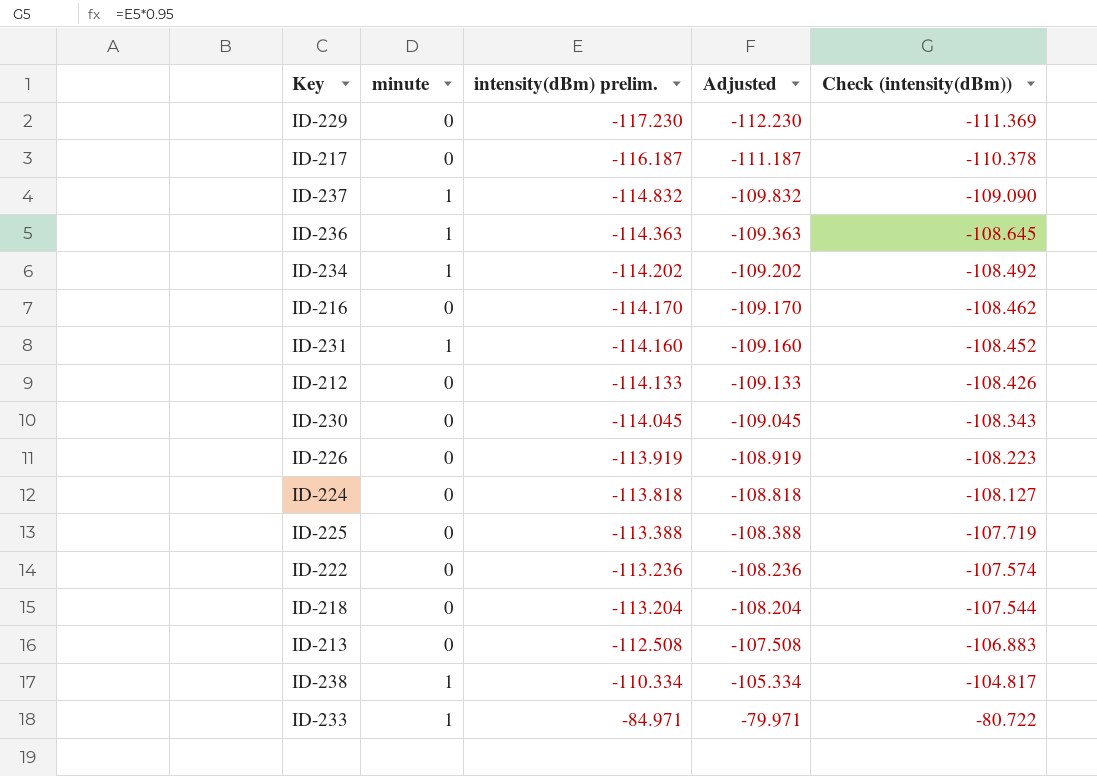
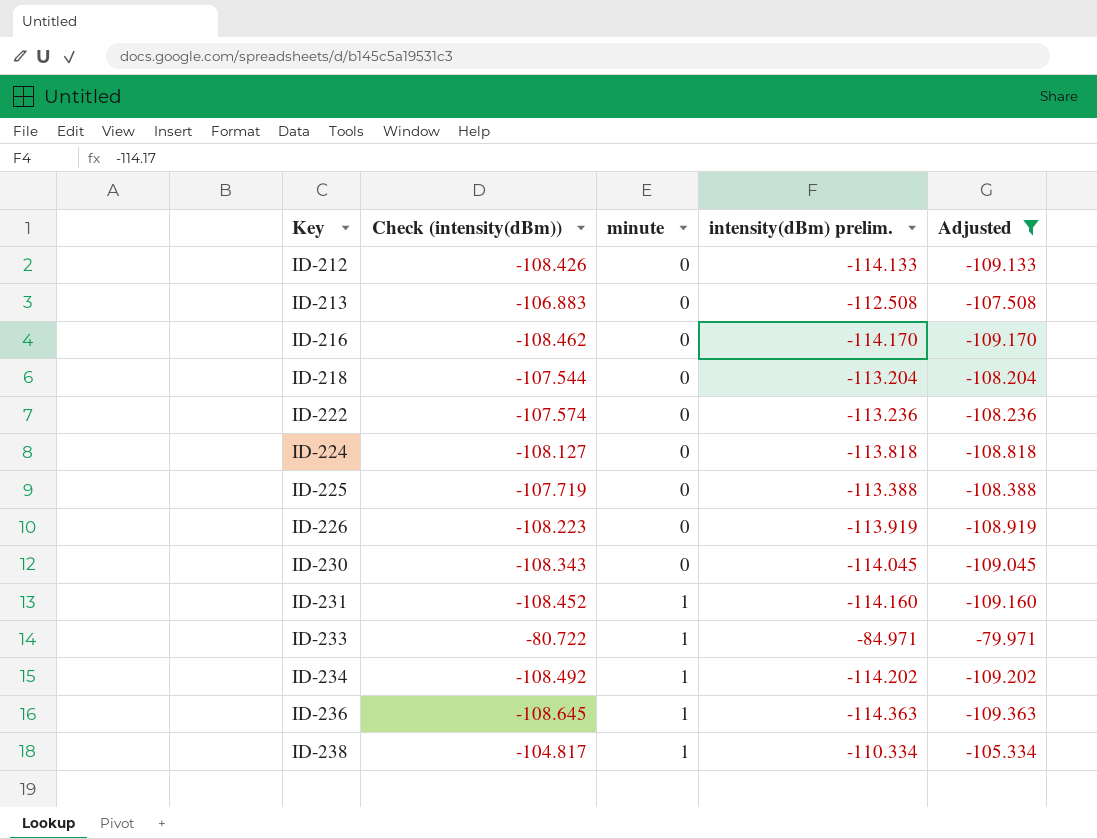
filter: none -> Adjusted >= -109.363
row order: intensity(dBm) prelim. ascending -> Key ascending
column Check (intensity(dBm)) | position: 5 -> 2

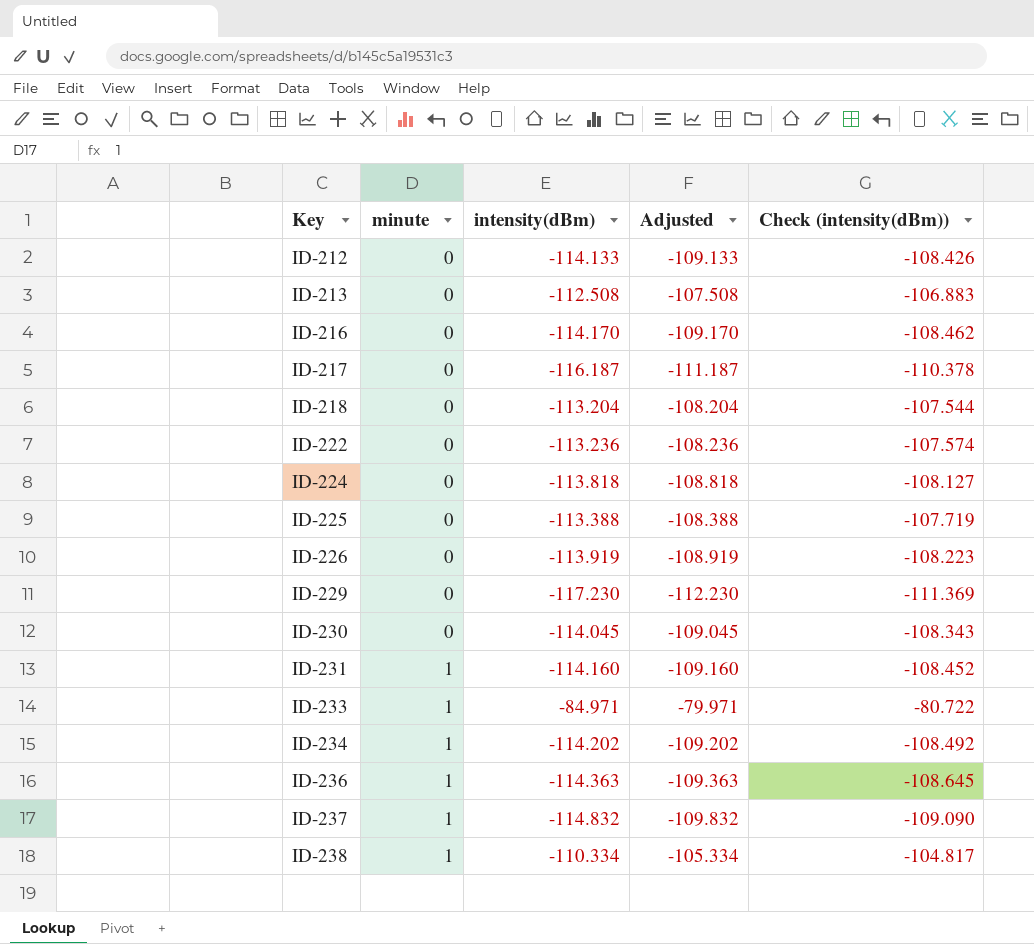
filter: Adjusted >= -109.363 -> none
column name: intensity(dBm) prelim. -> intensity(dBm)
column Check (intensity(dBm)) | position: 2 -> 5

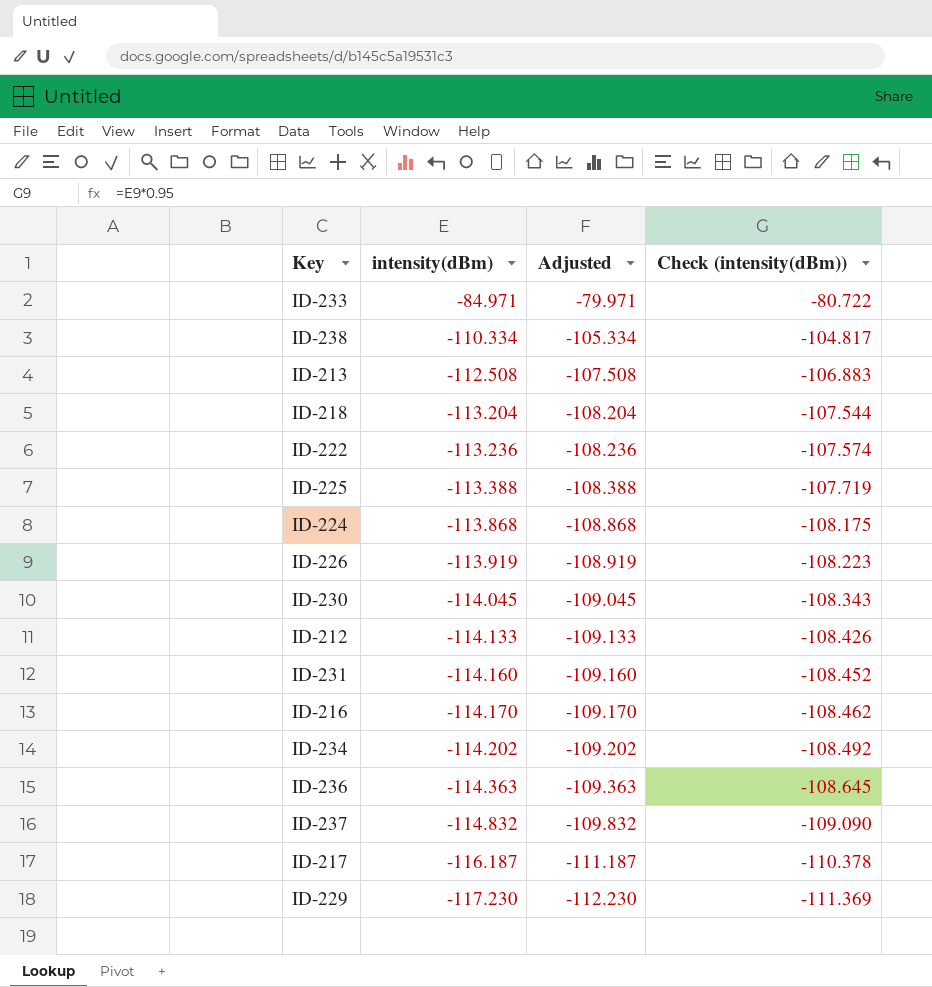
row order: Key ascending -> intensity(dBm) descending
column minute | position: 2 -> none
ID-224 | intensity(dBm): -113.818 -> -113.868
ID-224 | Adjusted: -108.818 -> -108.868
ID-224 | Check (intensity(dBm)): -108.127 -> -108.175

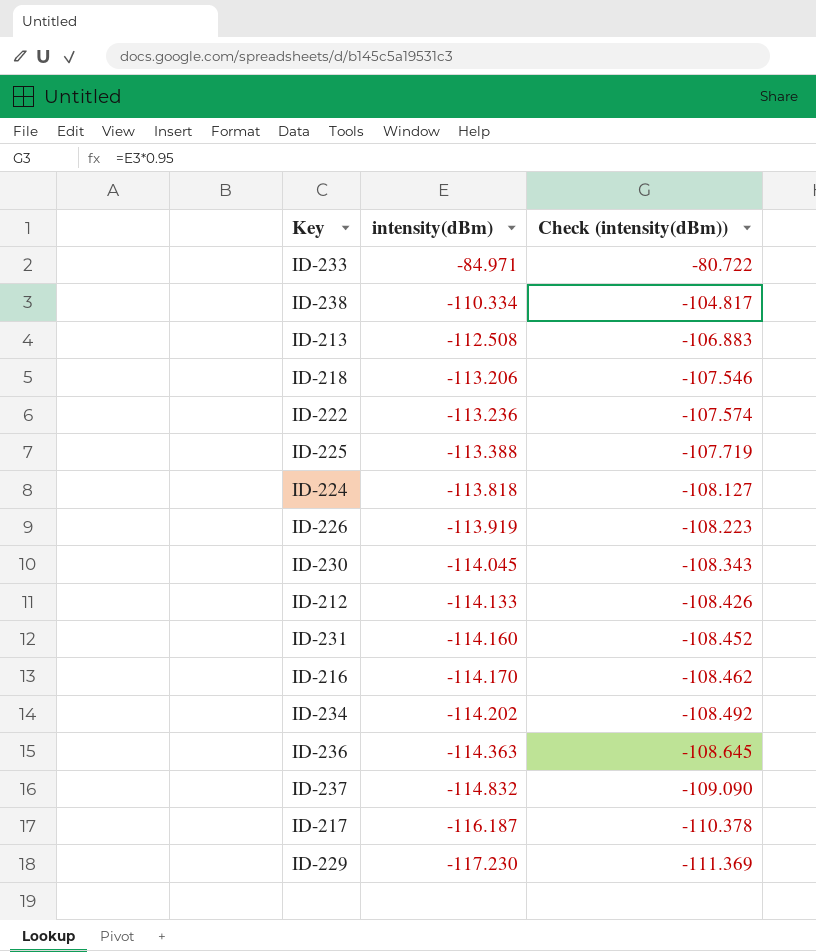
column Adjusted | formula: [intensity(dBm)] + 5 -> none
ID-218 | intensity(dBm): -113.204 -> -113.206
ID-218 | Check (intensity(dBm)): -107.544 -> -107.546
ID-224 | intensity(dBm): -113.868 -> -113.818
ID-224 | Check (intensity(dBm)): -108.175 -> -108.127

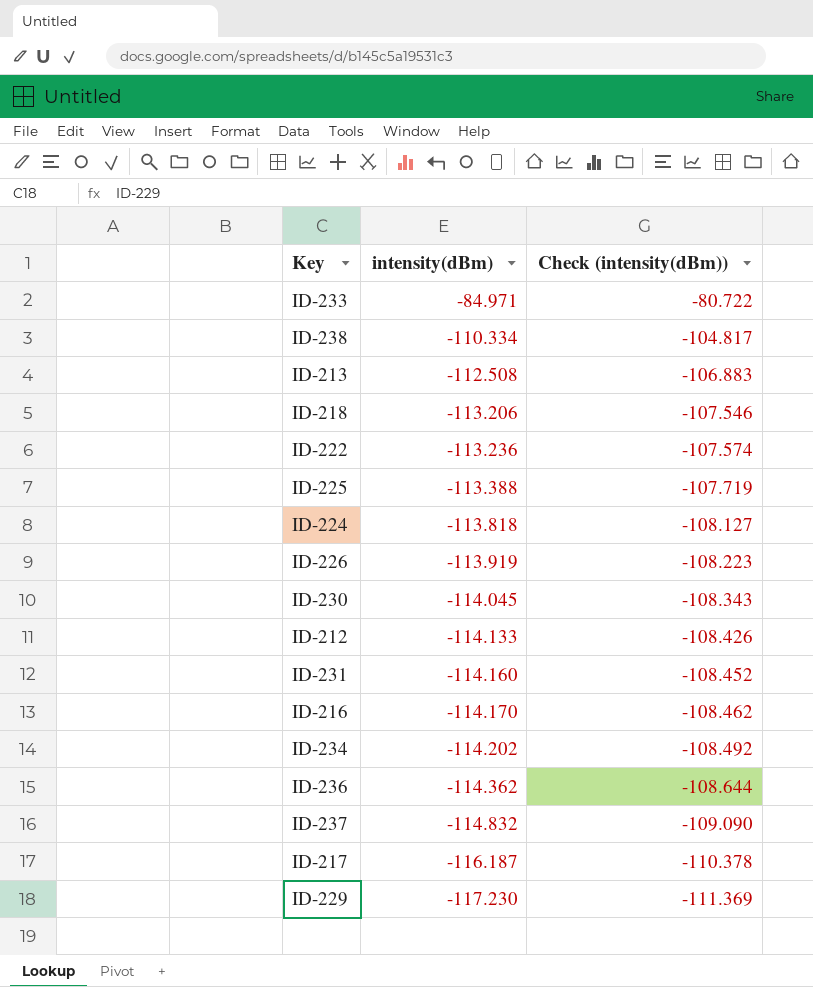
ID-236 | intensity(dBm): -114.363 -> -114.362
ID-236 | Check (intensity(dBm)): -108.645 -> -108.644

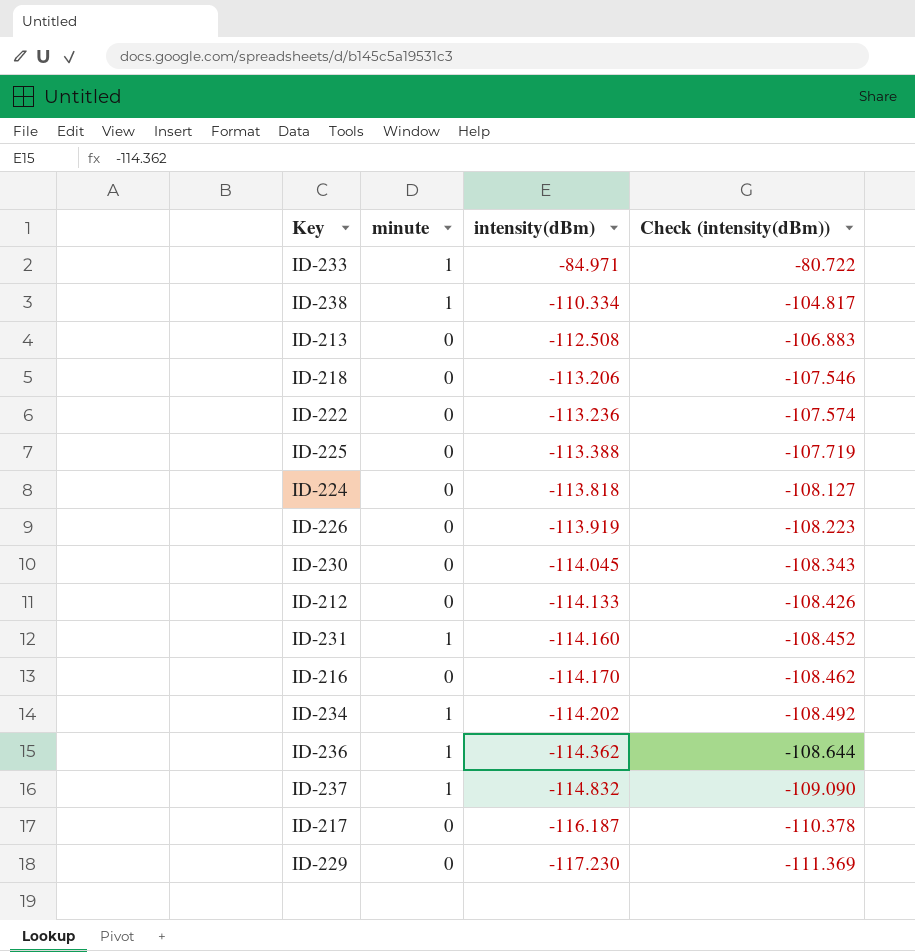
column minute | position: none -> 2

